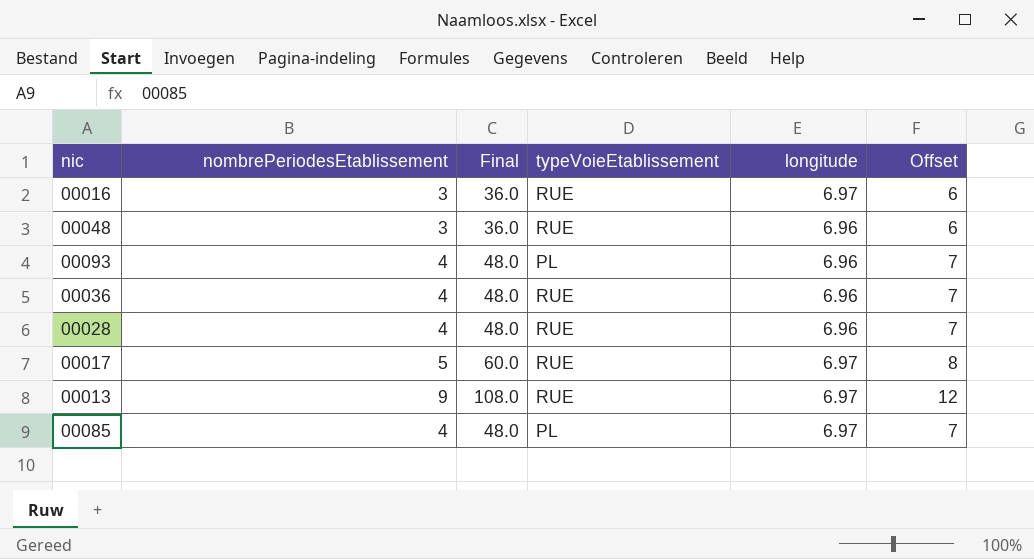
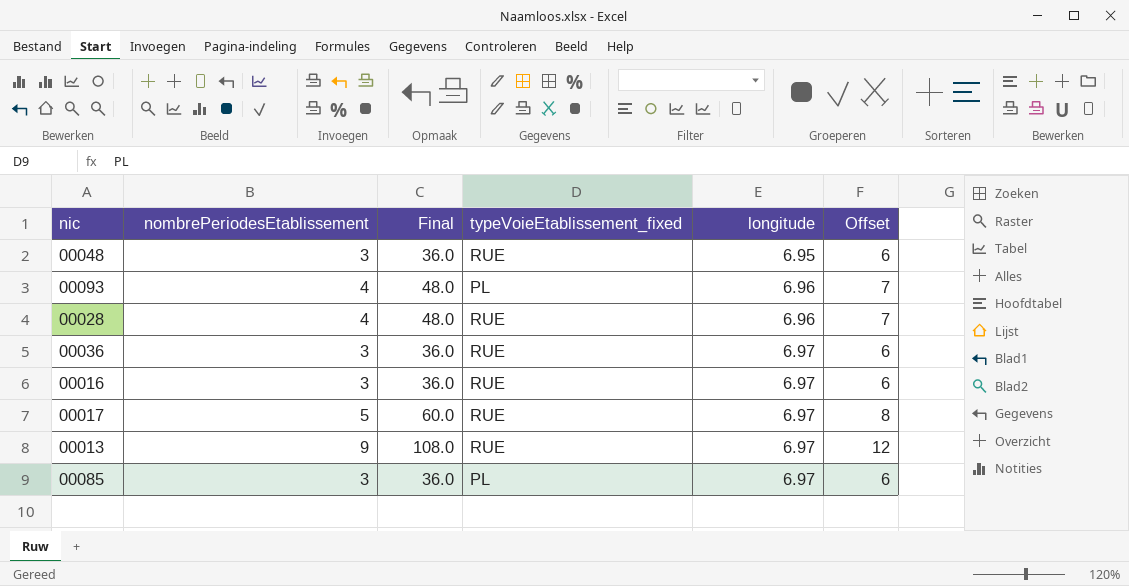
row order: none -> longitude ascending
column name: typeVoieEtablissement -> typeVoieEtablissement_fixed
00048 | longitude: 6.96 -> 6.95
00036 | nombrePeriodesEtablissement: 4 -> 3
00036 | Final: 48.0 -> 36.0
00036 | longitude: 6.96 -> 6.97
00036 | Offset: 7 -> 6
00085 | nombrePeriodesEtablissement: 4 -> 3
00085 | Final: 48.0 -> 36.0
00085 | Offset: 7 -> 6

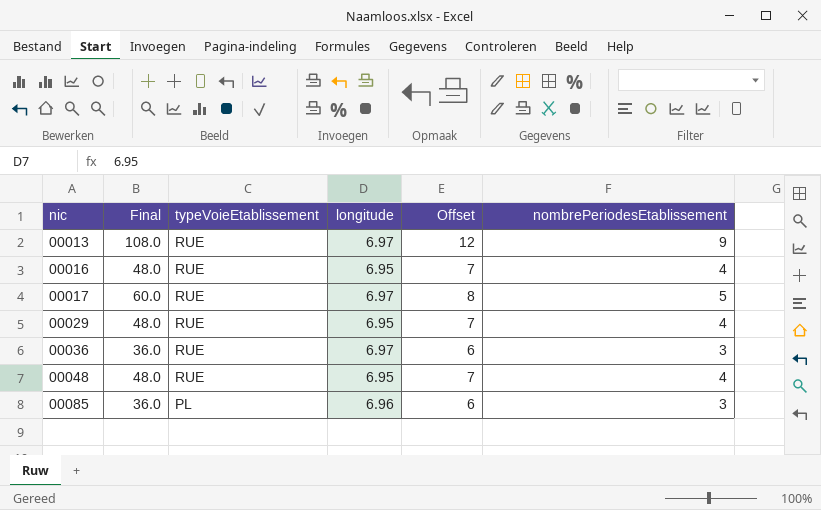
row order: longitude ascending -> nic ascending
column name: typeVoieEtablissement_fixed -> typeVoieEtablissement
column nombrePeriodesEtablissement | position: 2 -> 6
row 00093: 4 | 48.0 | PL | 6.96 | 7 -> none
row 00028: 4 | 48.0 | RUE | 6.96 | 7 -> none
00016 | Final: 36.0 -> 48.0
00016 | longitude: 6.97 -> 6.95
00016 | Offset: 6 -> 7
00016 | nombrePeriodesEtablissement: 3 -> 4
row 00029: none -> 48.0 | RUE | 6.95 | 7 | 4
00048 | Final: 36.0 -> 48.0
00048 | Offset: 6 -> 7
00048 | nombrePeriodesEtablissement: 3 -> 4
00085 | longitude: 6.97 -> 6.96

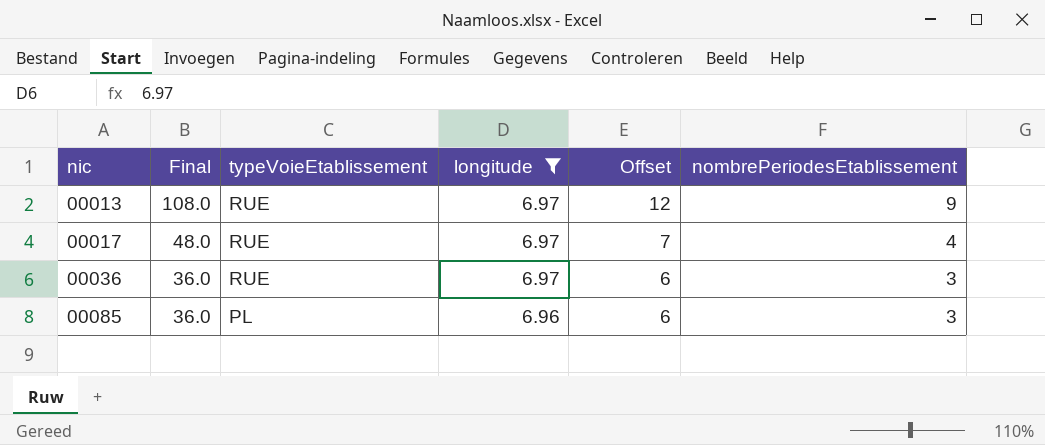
filter: none -> longitude != 6.95
00017 | Final: 60.0 -> 48.0
00017 | Offset: 8 -> 7
00017 | nombrePeriodesEtablissement: 5 -> 4

